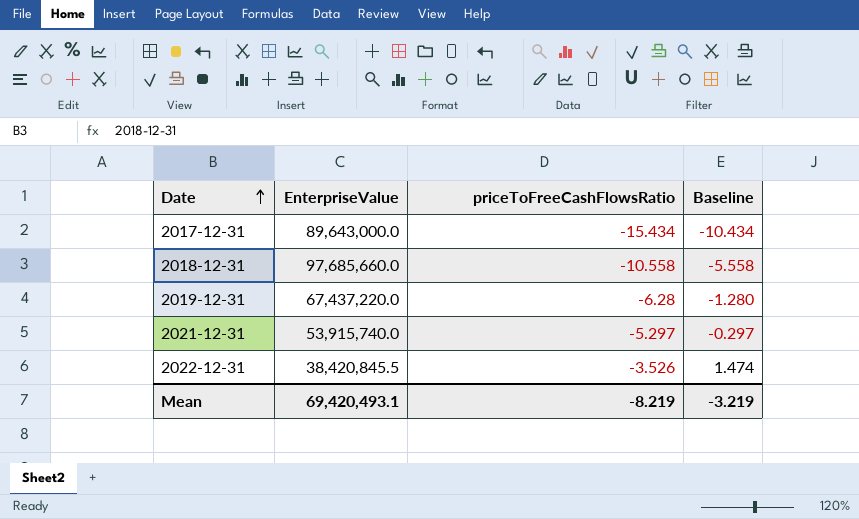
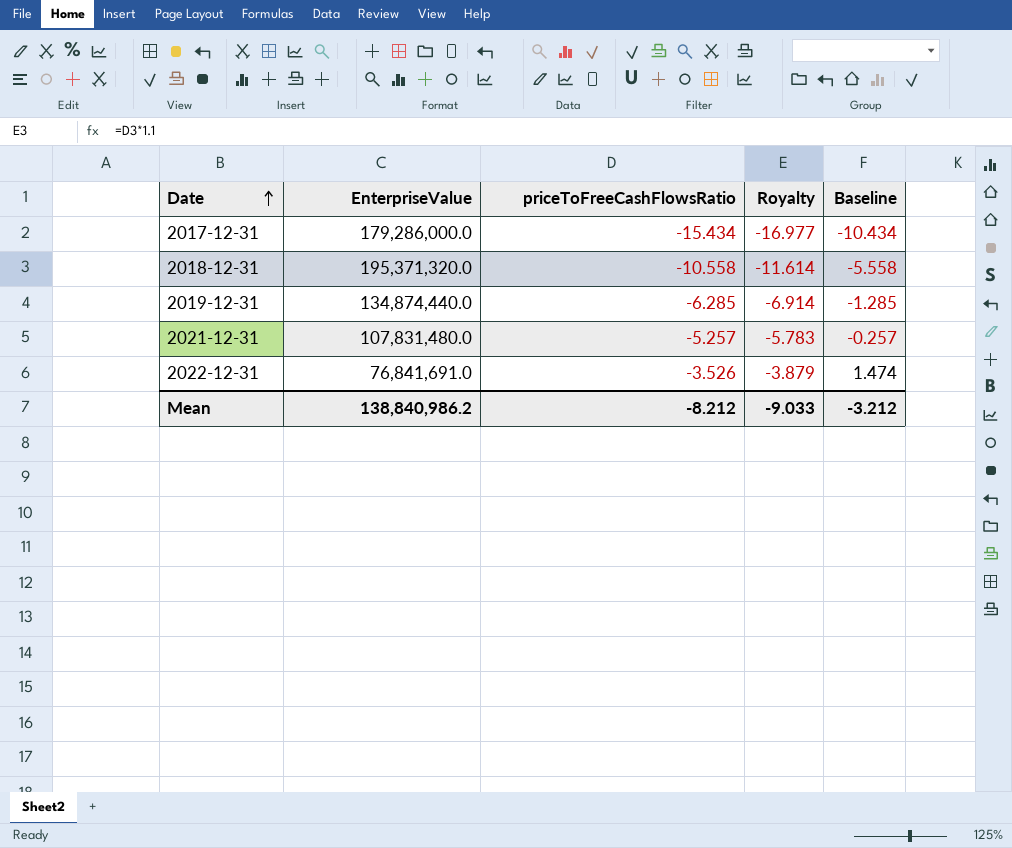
column Royalty | formula: none -> [priceToFreeCashFlowsRatio] * 1.1
2017-12-31 | EnterpriseValue: 89,643,000.0 -> 179,286,000.0
2018-12-31 | EnterpriseValue: 97,685,660.0 -> 195,371,320.0
2019-12-31 | EnterpriseValue: 67,437,220.0 -> 134,874,440.0
2019-12-31 | priceToFreeCashFlowsRatio: -6.28 -> -6.285
2019-12-31 | Baseline: -1.280 -> -1.285
2021-12-31 | EnterpriseValue: 53,915,740.0 -> 107,831,480.0
2021-12-31 | priceToFreeCashFlowsRatio: -5.297 -> -5.257
2021-12-31 | Baseline: -0.297 -> -0.257
2022-12-31 | EnterpriseValue: 38,420,845.5 -> 76,841,691.0
Mean | EnterpriseValue: 69,420,493.1 -> 138,840,986.2
Mean | priceToFreeCashFlowsRatio: -8.219 -> -8.212
Mean | Baseline: -3.219 -> -3.212

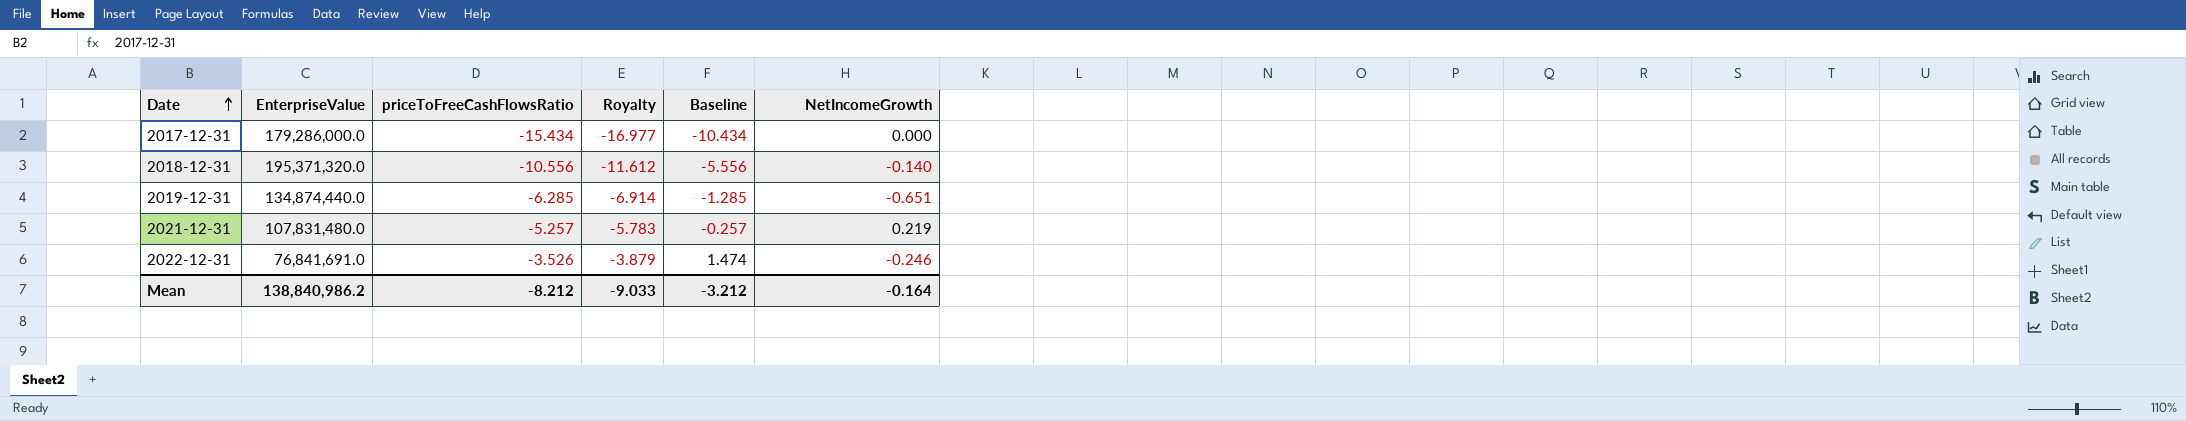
column NetIncomeGrowth | position: none -> 6
2018-12-31 | priceToFreeCashFlowsRatio: -10.558 -> -10.556
2018-12-31 | Royalty: -11.614 -> -11.612
2018-12-31 | Baseline: -5.558 -> -5.556

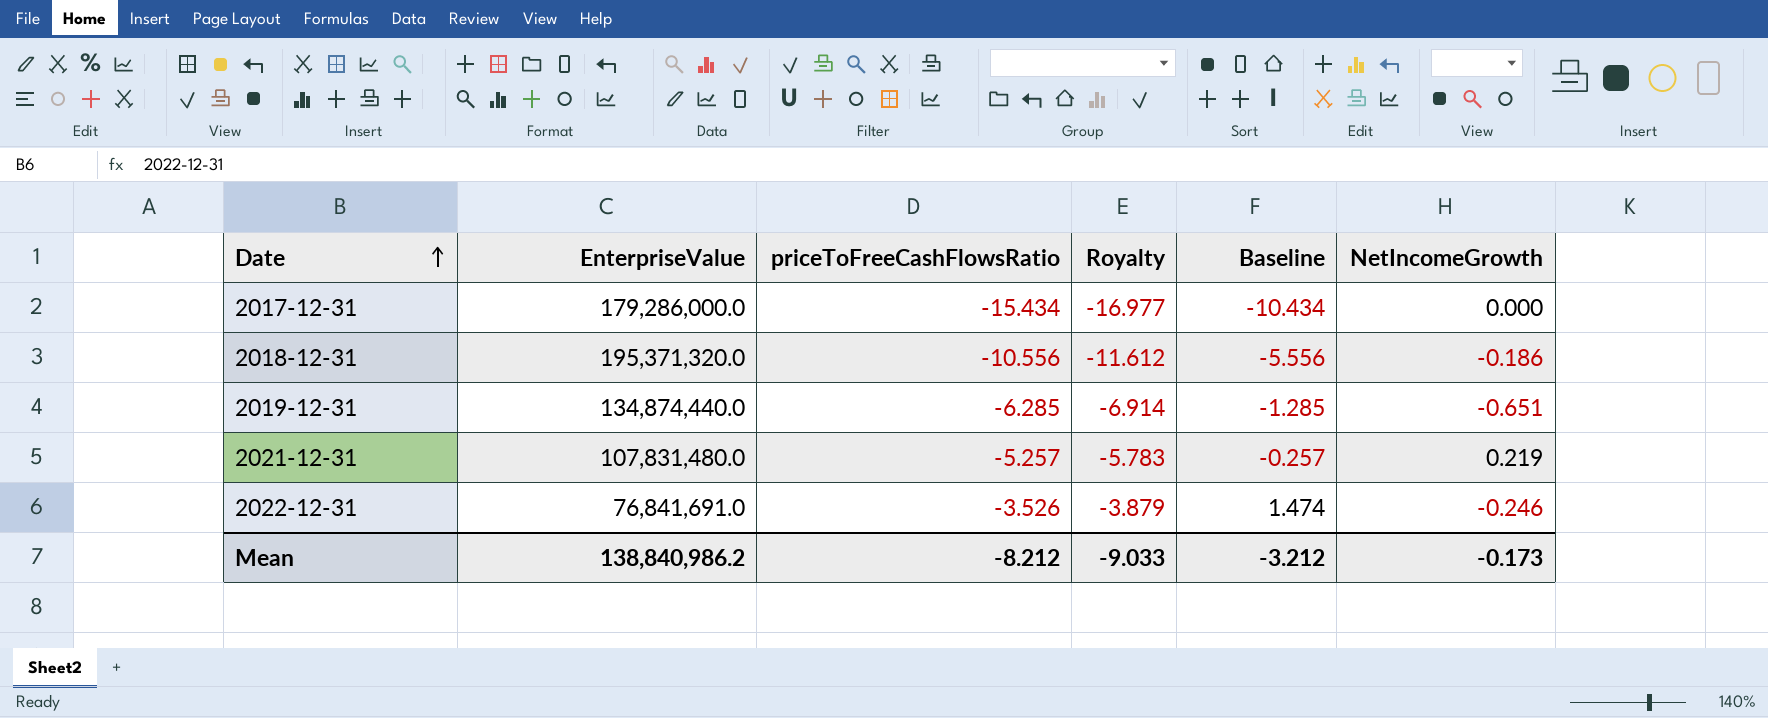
2018-12-31 | NetIncomeGrowth: -0.140 -> -0.186
Mean | NetIncomeGrowth: -0.164 -> -0.173

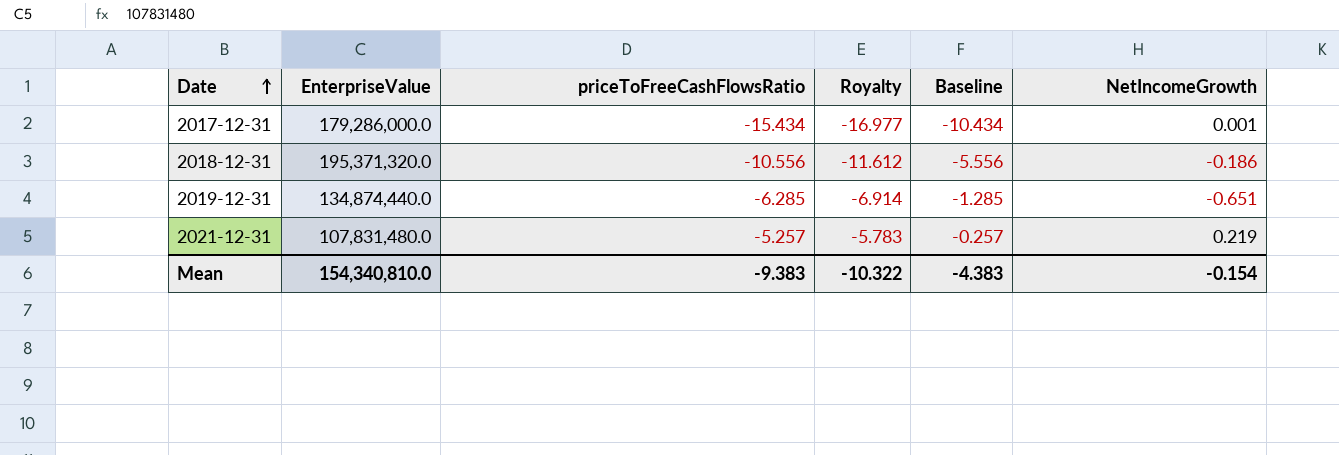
row 2022-12-31: 76,841,691.0 | -3.526 | -3.879 | 1.474 | -0.246 -> none
2017-12-31 | NetIncomeGrowth: 0.000 -> 0.001
Mean | EnterpriseValue: 138,840,986.2 -> 154,340,810.0
Mean | priceToFreeCashFlowsRatio: -8.212 -> -9.383
Mean | Royalty: -9.033 -> -10.322
Mean | Baseline: -3.212 -> -4.383
Mean | NetIncomeGrowth: -0.173 -> -0.154

